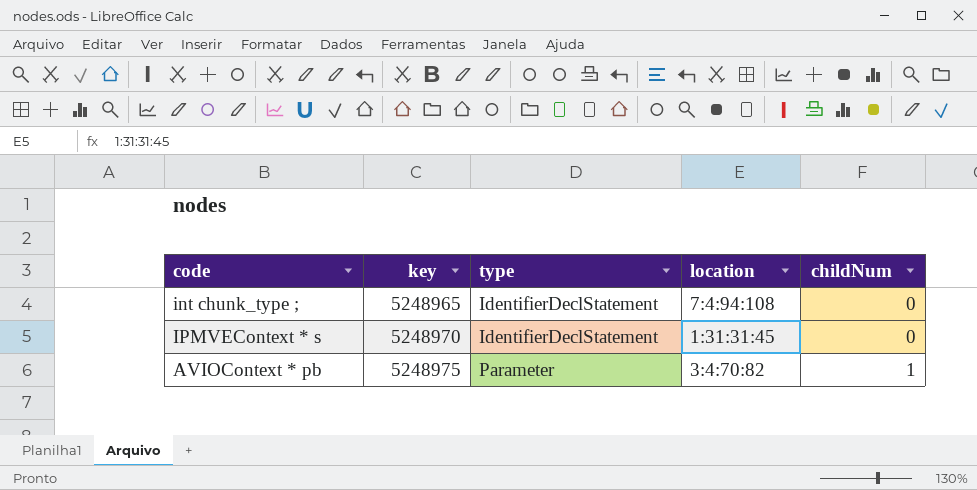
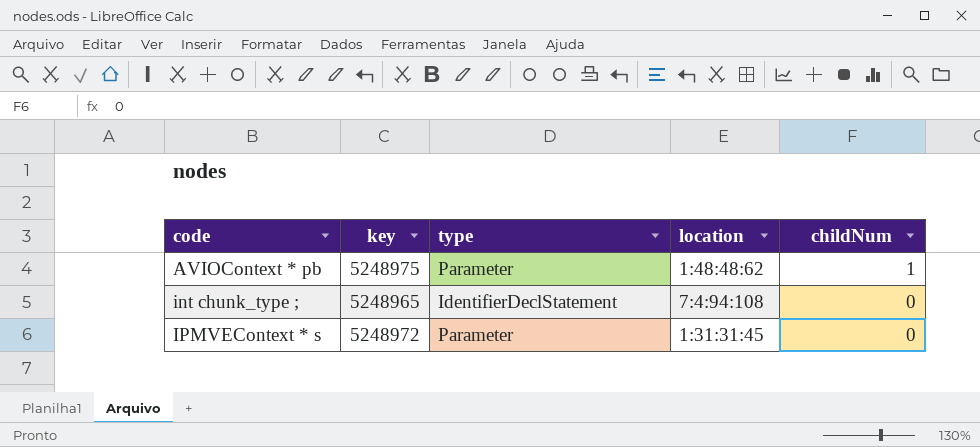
row order: key ascending -> code ascending
AVIOContext * pb | location: 3:4:70:82 -> 1:48:48:62
IPMVEContext * s | key: 5248970 -> 5248972
IPMVEContext * s | type: IdentifierDeclStatement -> Parameter

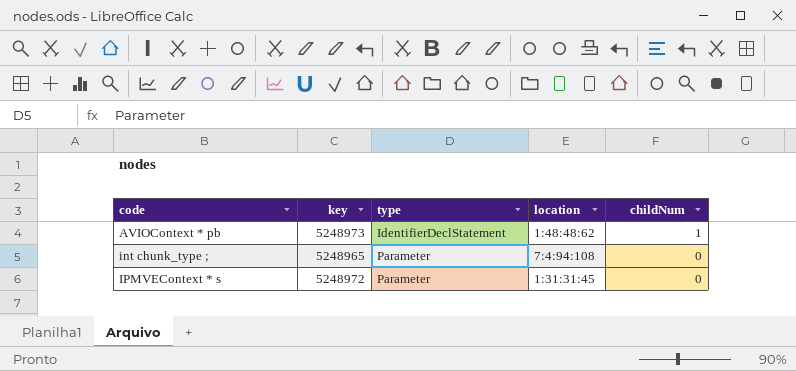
AVIOContext * pb | key: 5248975 -> 5248973
AVIOContext * pb | type: Parameter -> IdentifierDeclStatement
int chunk_type ; | type: IdentifierDeclStatement -> Parameter

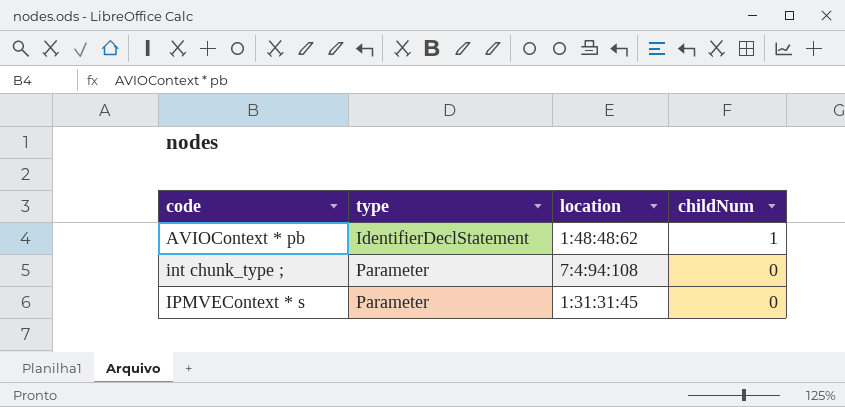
column key | position: 2 -> none

